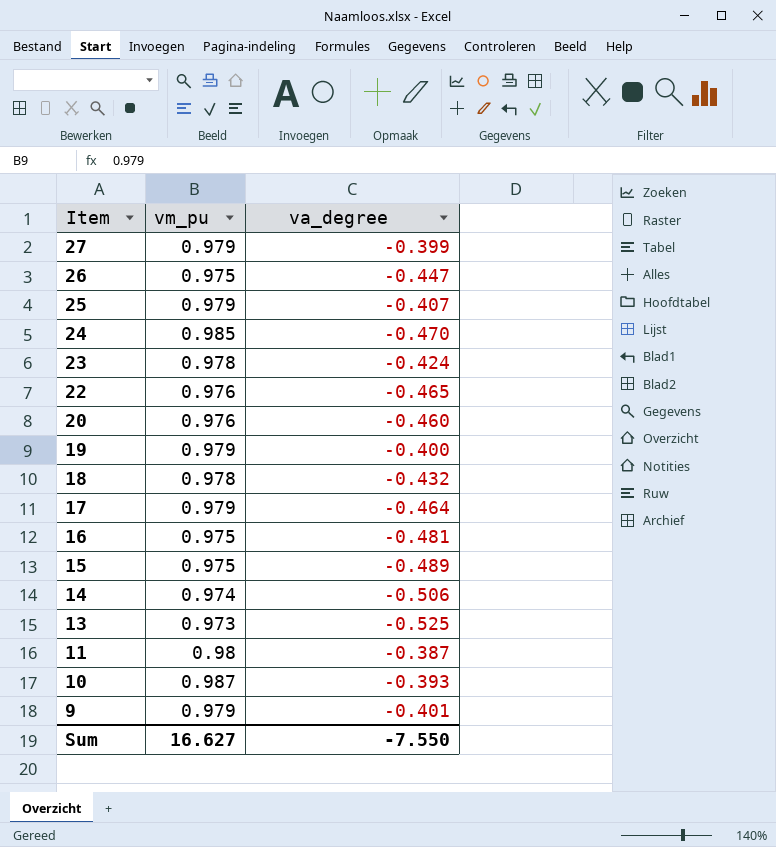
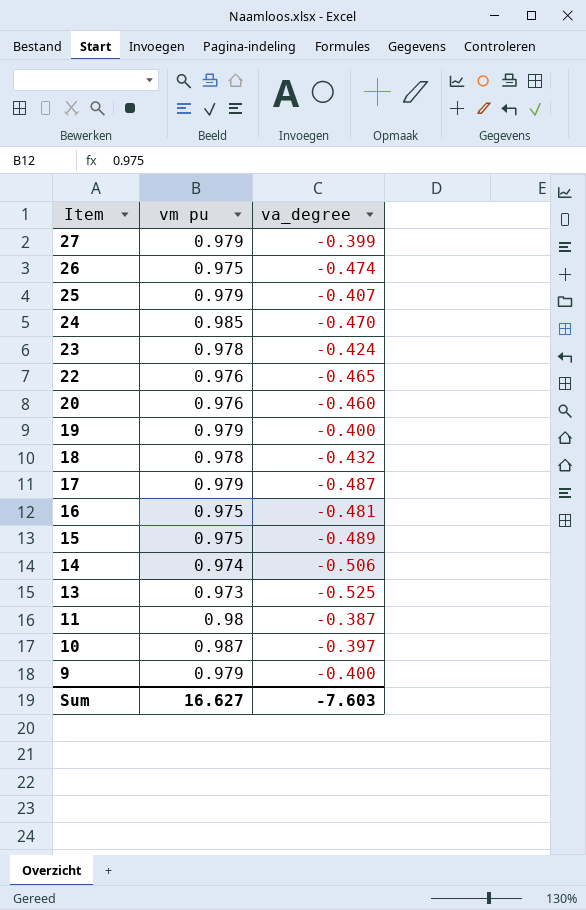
column name: vm_pu -> vm pu
26 | va_degree: -0.447 -> -0.474
17 | va_degree: -0.464 -> -0.487
10 | va_degree: -0.393 -> -0.397
9 | va_degree: -0.401 -> -0.400
Sum | va_degree: -7.550 -> -7.603

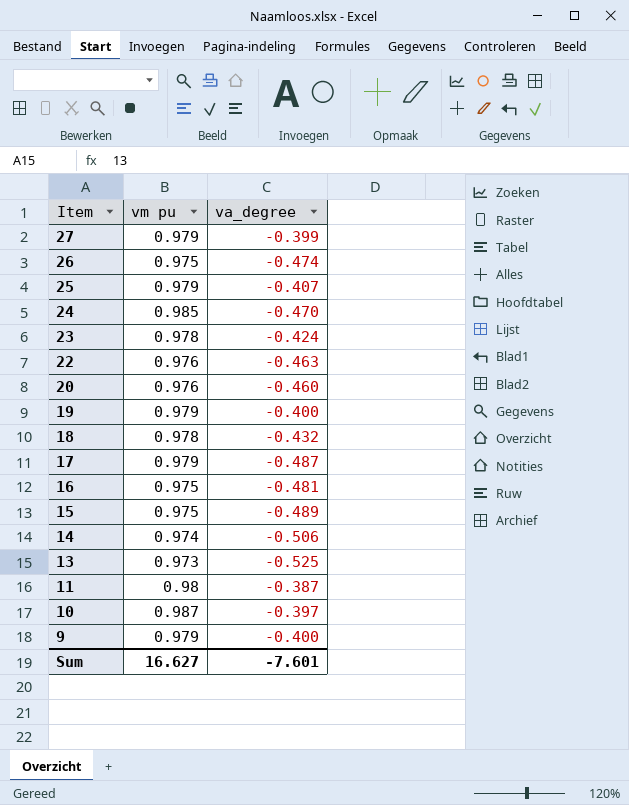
22 | va_degree: -0.465 -> -0.463
Sum | va_degree: -7.603 -> -7.601

